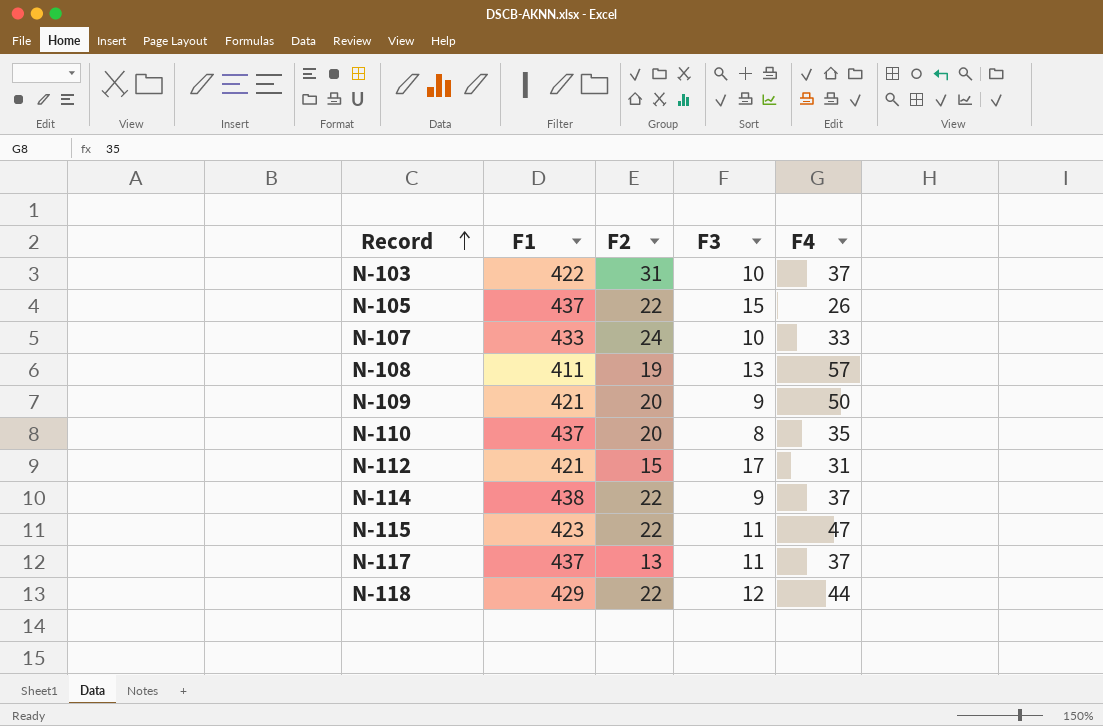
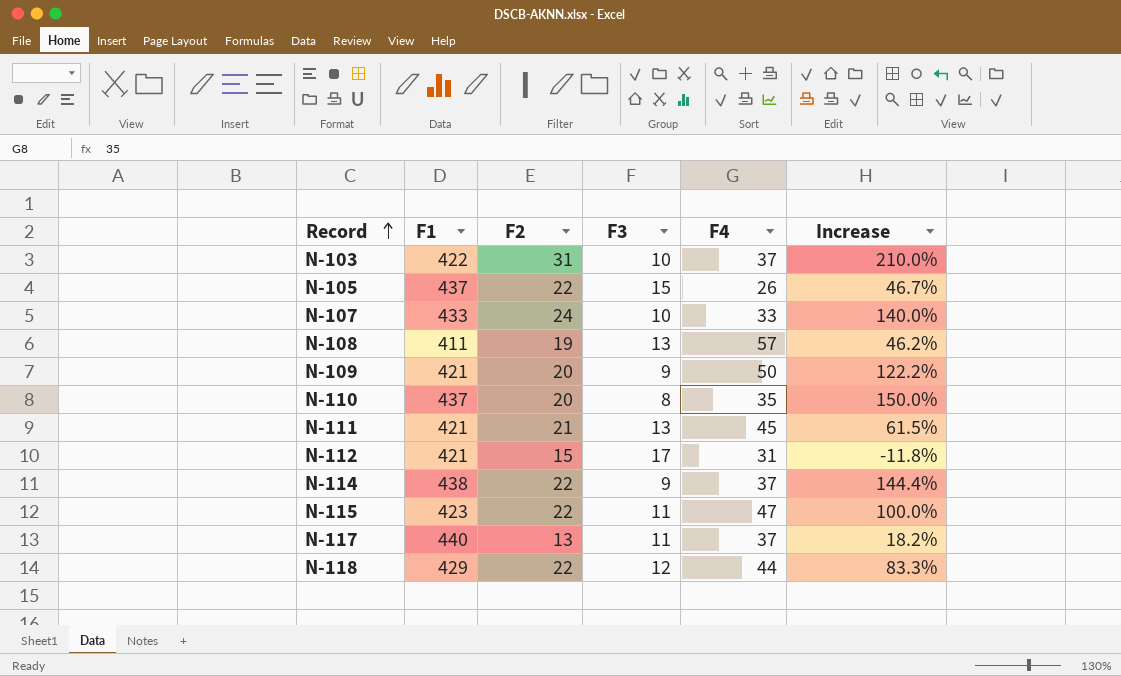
column Increase | formula: none -> ([F2] - [F3]) / [F3]
row N-111: none -> 421 | 21 | 13 | 45 | 61.5%
N-117 | F1: 437 -> 440

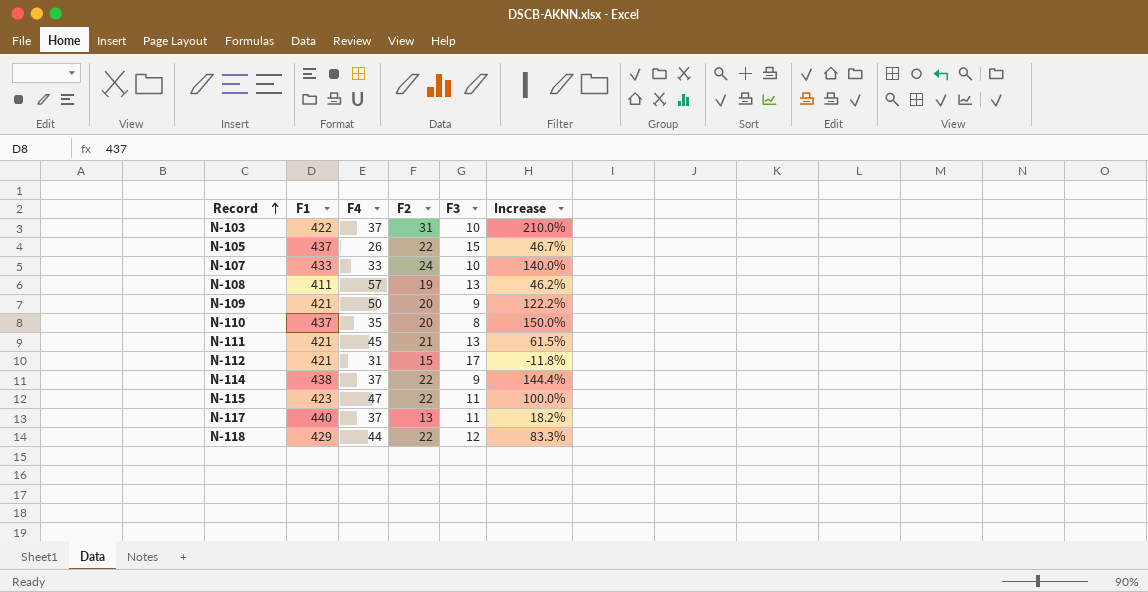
column F4 | position: 5 -> 3

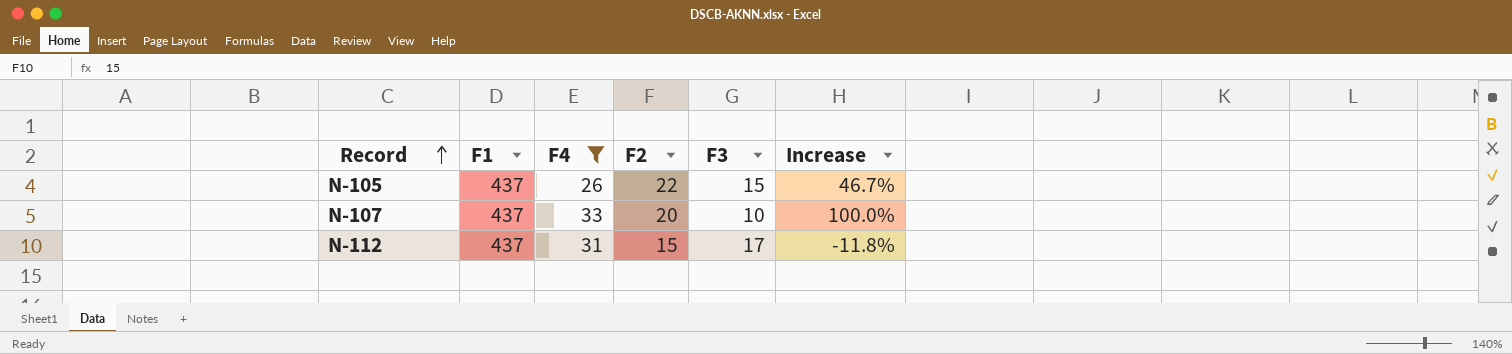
filter: none -> F4 <= 33
N-107 | F1: 433 -> 437
N-107 | F2: 24 -> 20
N-107 | Increase: 140.0% -> 100.0%
N-112 | F1: 421 -> 437

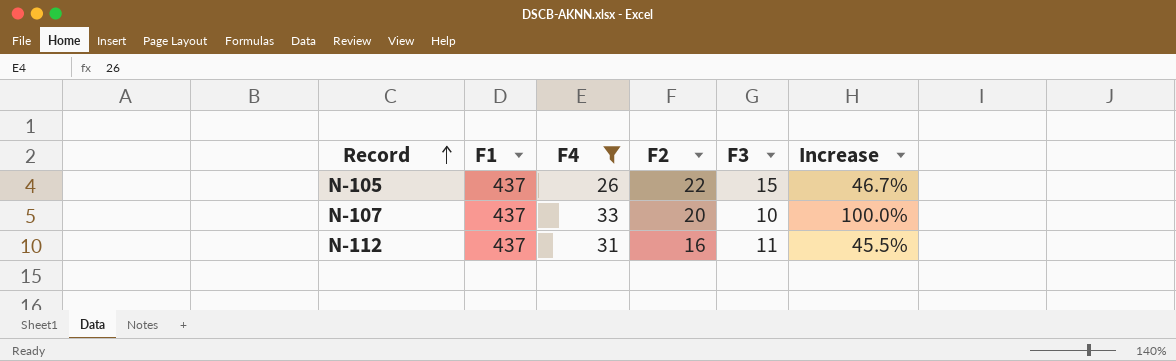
N-112 | F2: 15 -> 16
N-112 | F3: 17 -> 11
N-112 | Increase: -11.8% -> 45.5%

